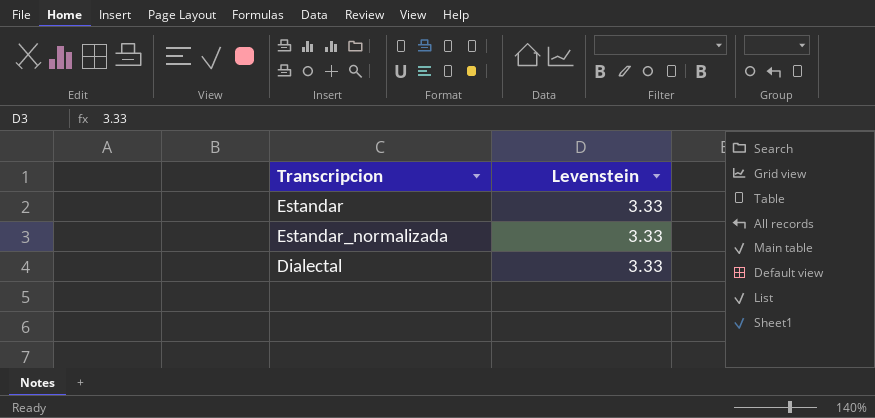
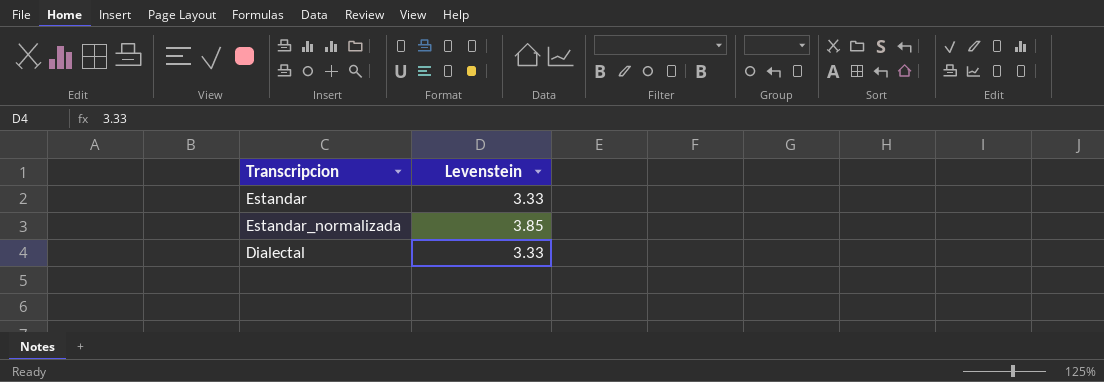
Estandar_normalizada | Levenstein: 3.33 -> 3.85

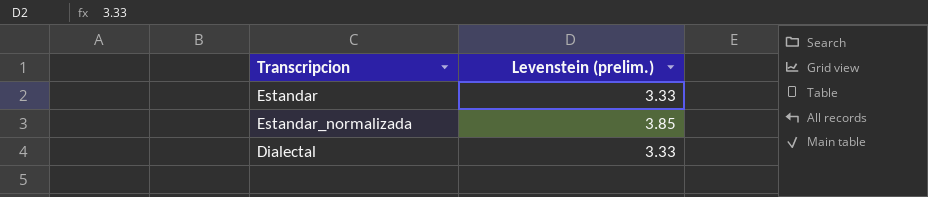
column name: Levenstein -> Levenstein (prelim.)

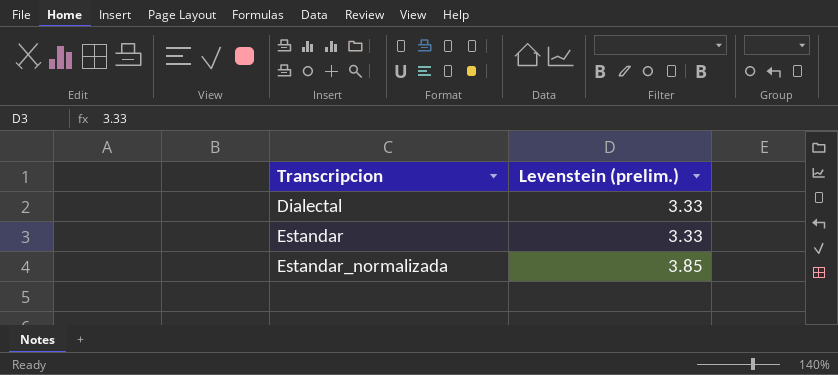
row order: none -> Transcripcion ascending

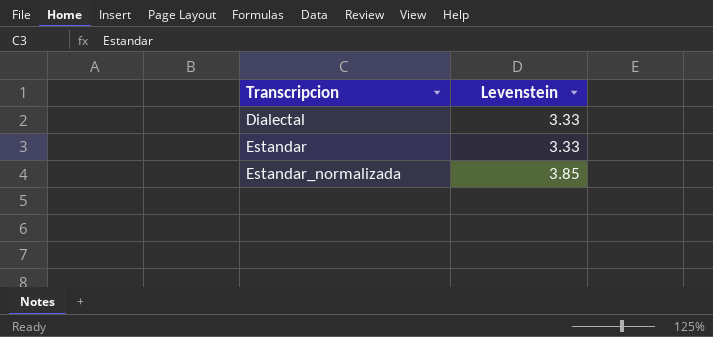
column name: Levenstein (prelim.) -> Levenstein

